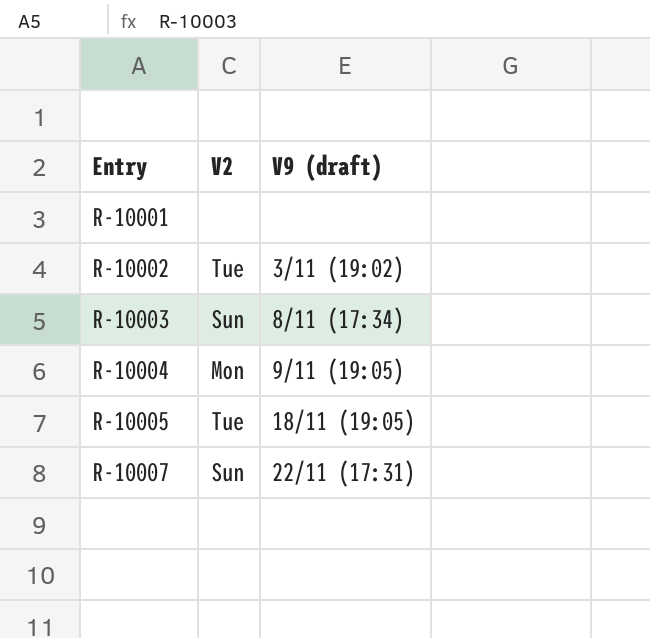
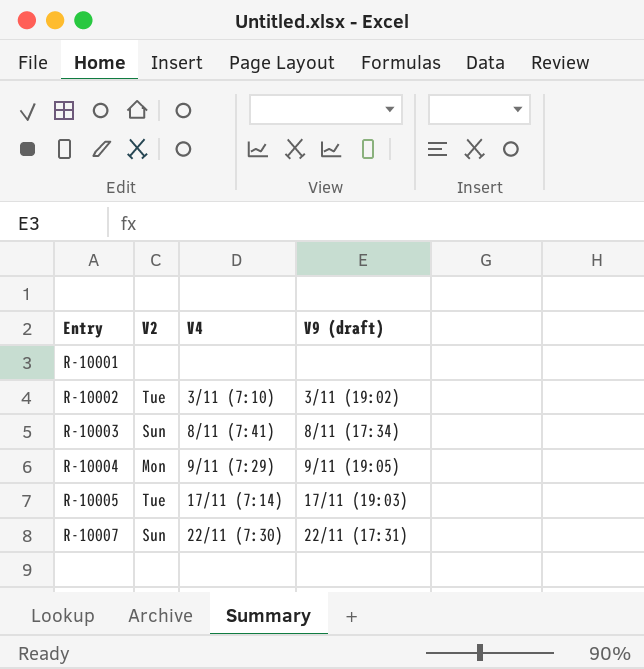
column V4 | position: none -> 3
R-10005 | V9 (draft): 18/11 (19:05) -> 17/11 (19:03)

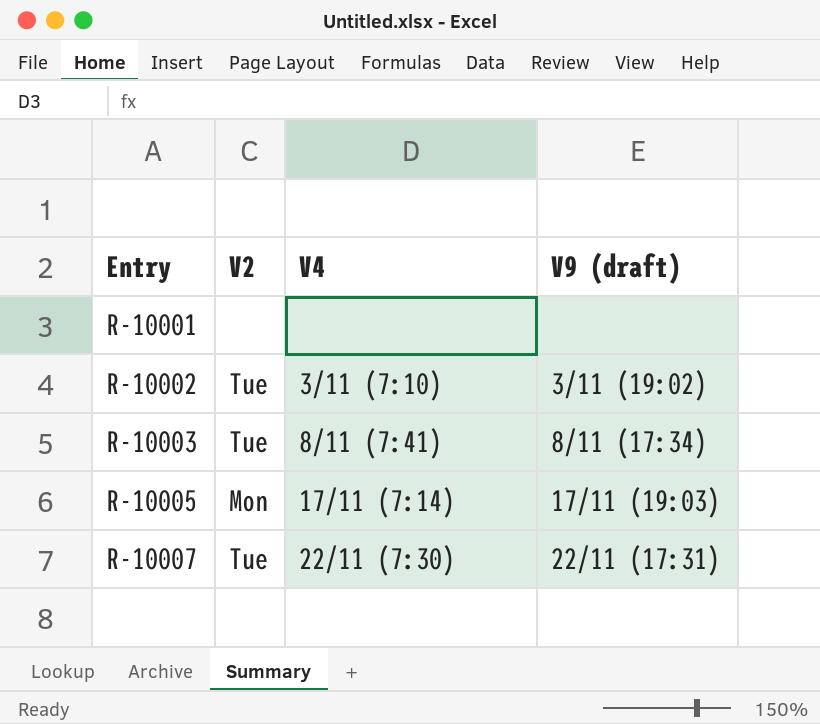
row R-10004: Mon | 9/11 (7:29) | 9/11 (19:05) -> none
R-10003 | V2: Sun -> Tue
R-10005 | V2: Tue -> Mon
R-10007 | V2: Sun -> Tue

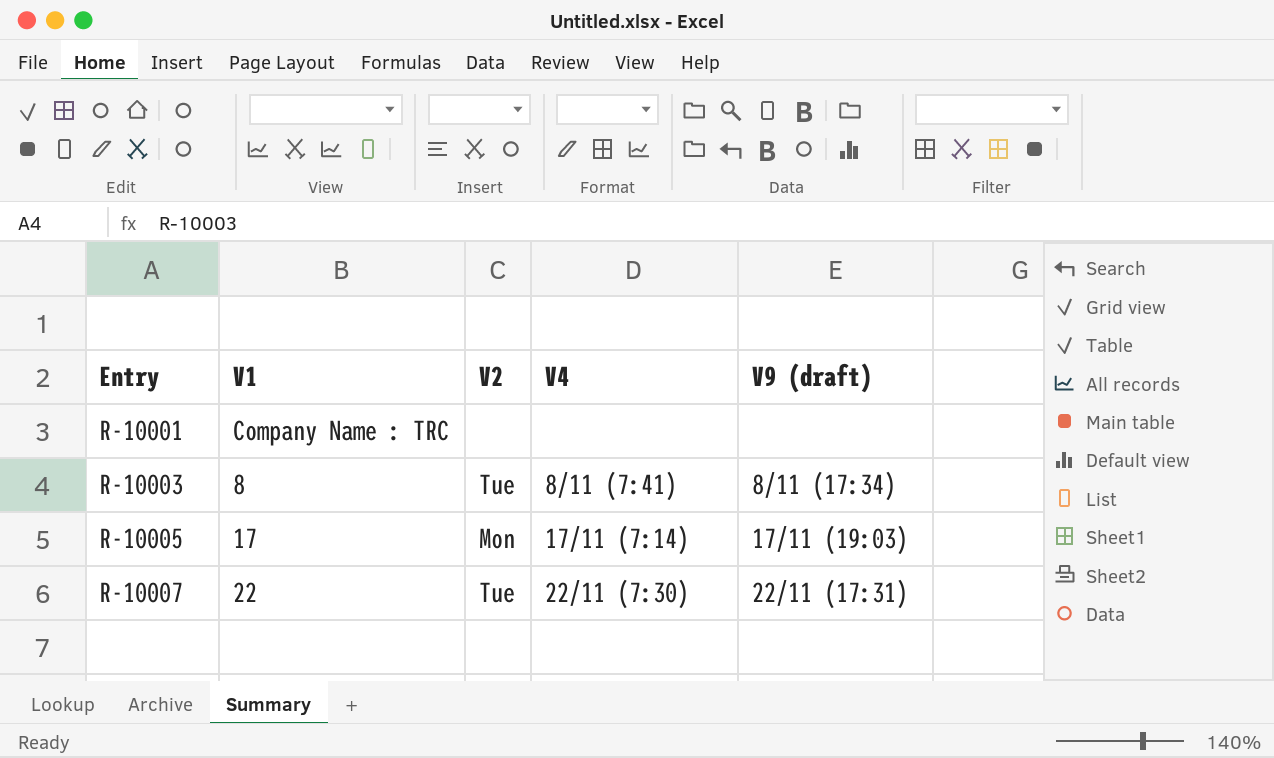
column V1 | position: none -> 2
row R-10002: Tue | 3/11 (7:10) | 3/11 (19:02) -> none

